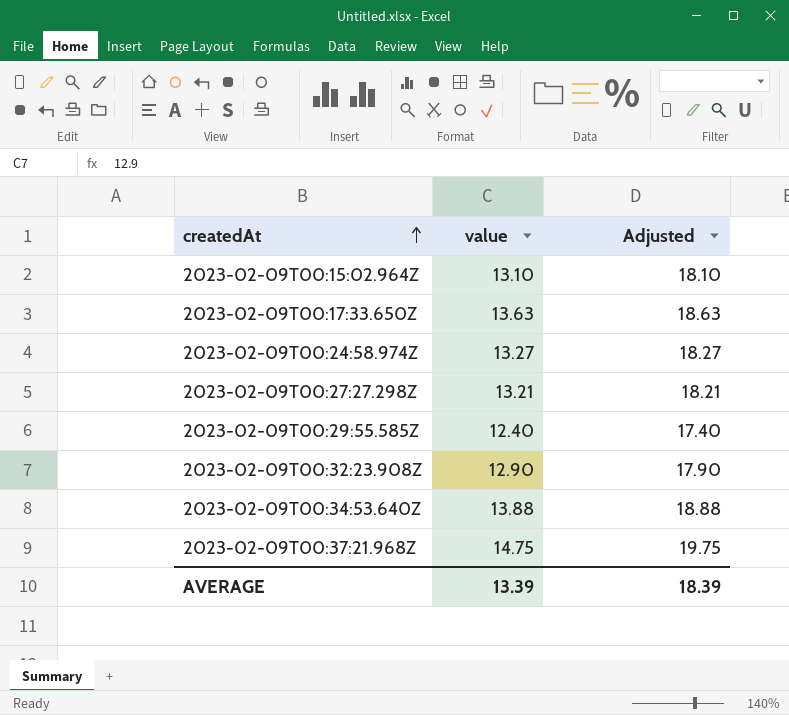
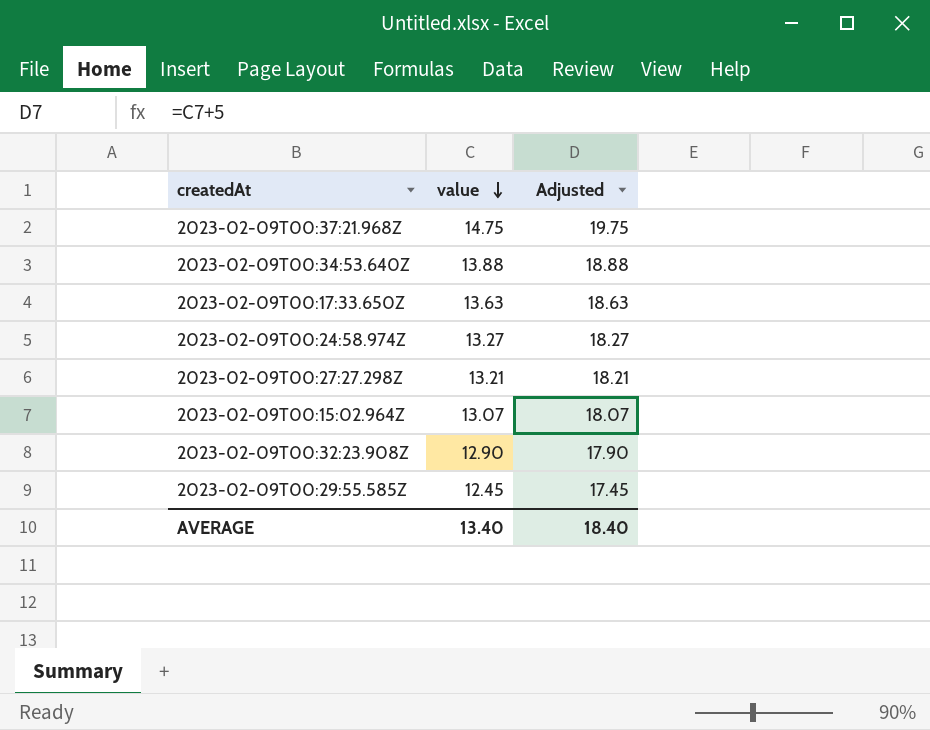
row order: createdAt ascending -> value descending
2023-02-09T00:15:02.964Z | value: 13.10 -> 13.07
2023-02-09T00:15:02.964Z | Adjusted: 18.10 -> 18.07
2023-02-09T00:29:55.585Z | value: 12.40 -> 12.45
2023-02-09T00:29:55.585Z | Adjusted: 17.40 -> 17.45
AVERAGE | value: 13.39 -> 13.40
AVERAGE | Adjusted: 18.39 -> 18.40

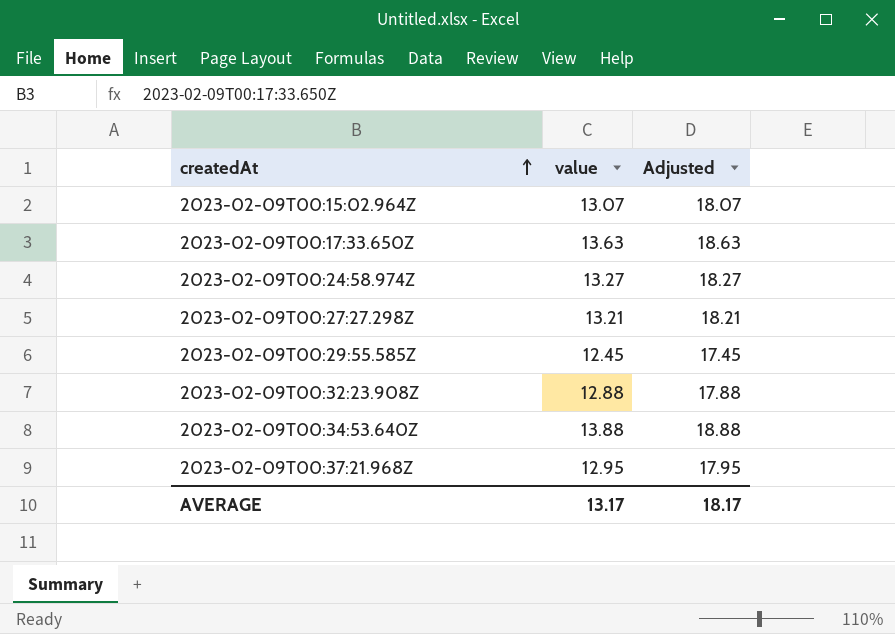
row order: value descending -> createdAt ascending
2023-02-09T00:32:23.908Z | value: 12.90 -> 12.88
2023-02-09T00:32:23.908Z | Adjusted: 17.90 -> 17.88
2023-02-09T00:37:21.968Z | value: 14.75 -> 12.95
2023-02-09T00:37:21.968Z | Adjusted: 19.75 -> 17.95
AVERAGE | value: 13.40 -> 13.17
AVERAGE | Adjusted: 18.40 -> 18.17

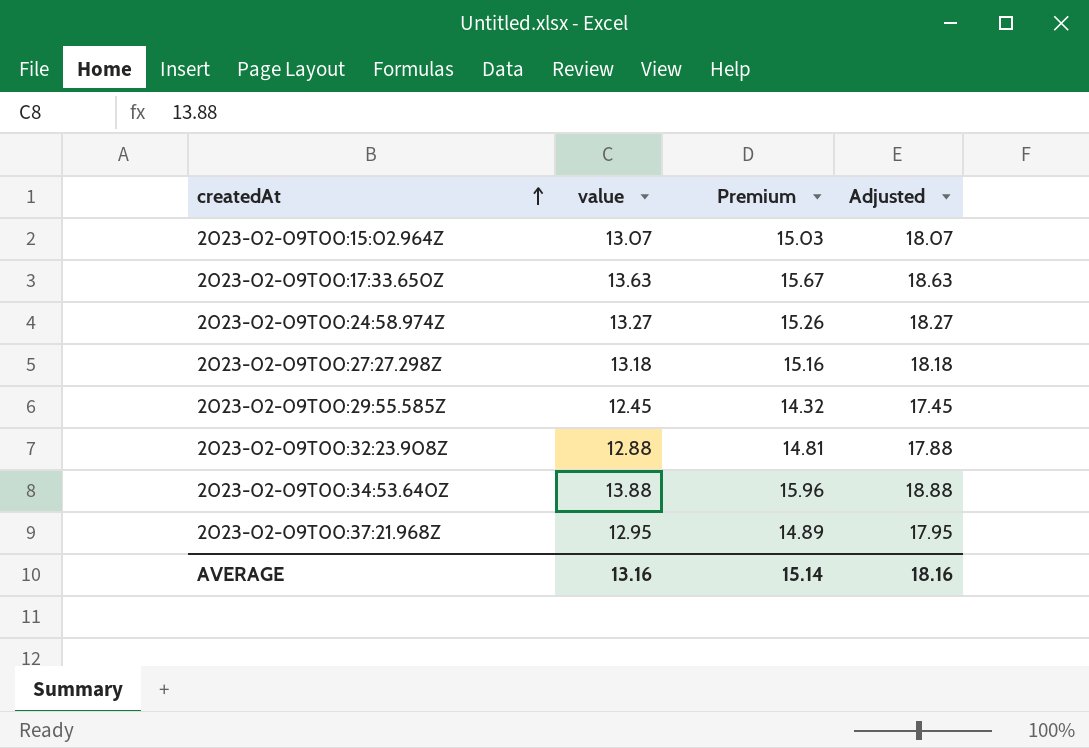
column Premium | formula: none -> [value] * 1.15
2023-02-09T00:27:27.298Z | value: 13.21 -> 13.18
2023-02-09T00:27:27.298Z | Adjusted: 18.21 -> 18.18
AVERAGE | value: 13.17 -> 13.16
AVERAGE | Adjusted: 18.17 -> 18.16

